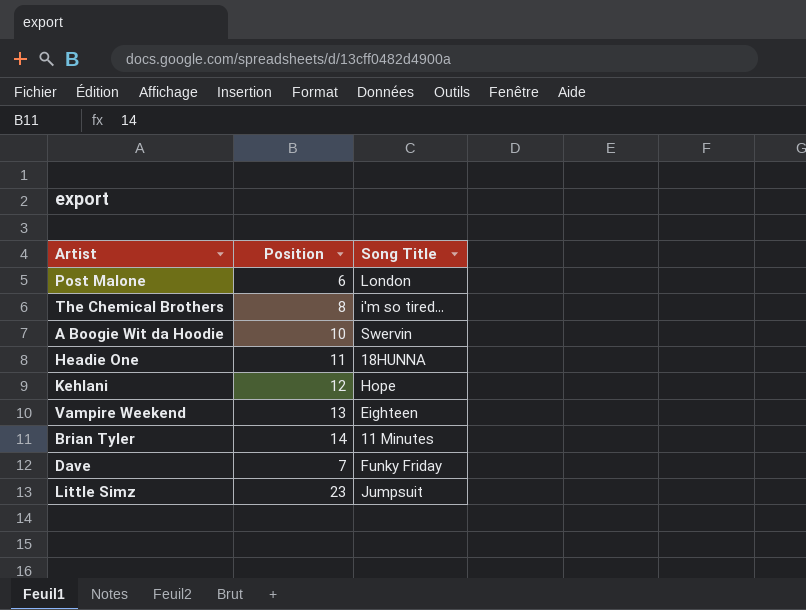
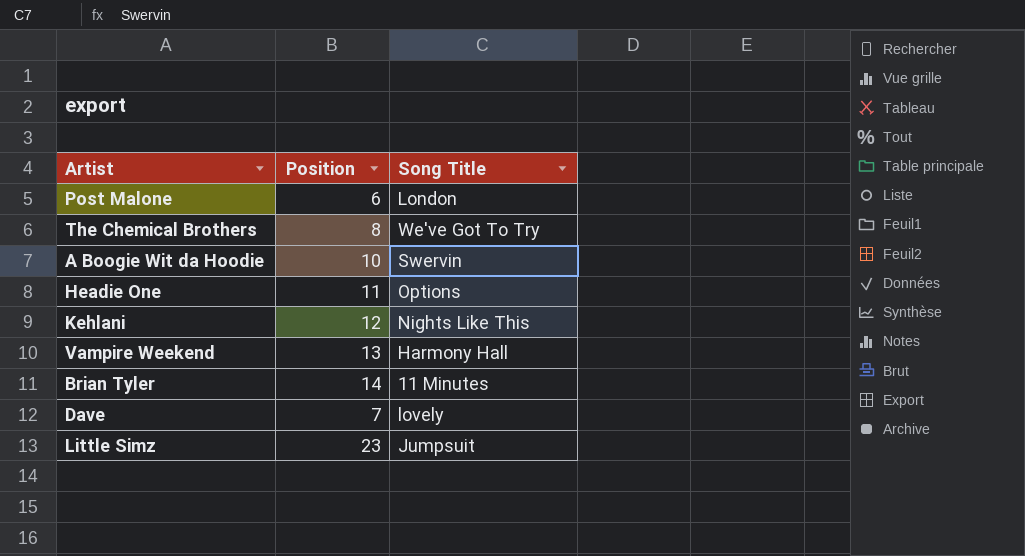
The Chemical Brothers | Song Title: i'm so tired... -> We've Got To Try
Headie One | Song Title: 18HUNNA -> Options
Kehlani | Song Title: Hope -> Nights Like This
Vampire Weekend | Song Title: Eighteen -> Harmony Hall
Dave | Song Title: Funky Friday -> lovely

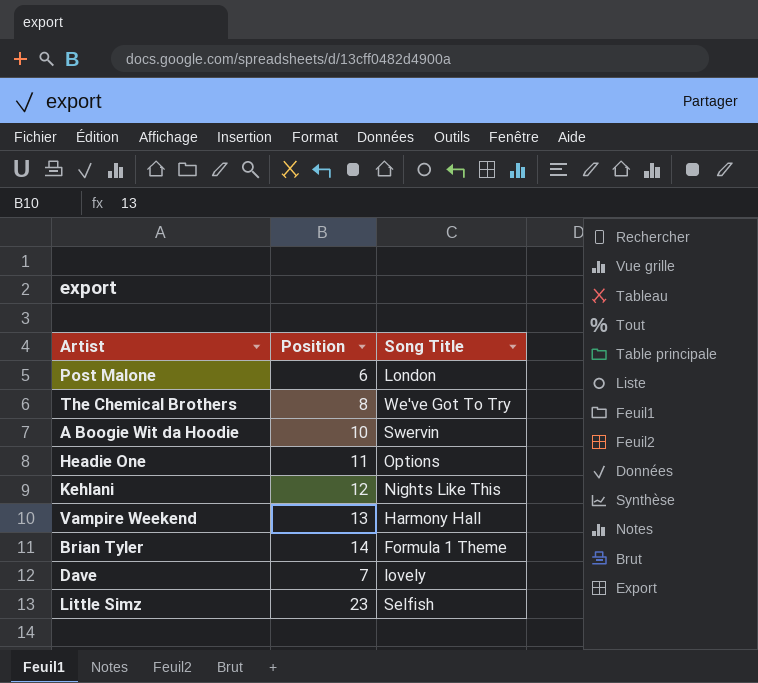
Brian Tyler | Song Title: 11 Minutes -> Formula 1 Theme
Little Simz | Song Title: Jumpsuit -> Selfish

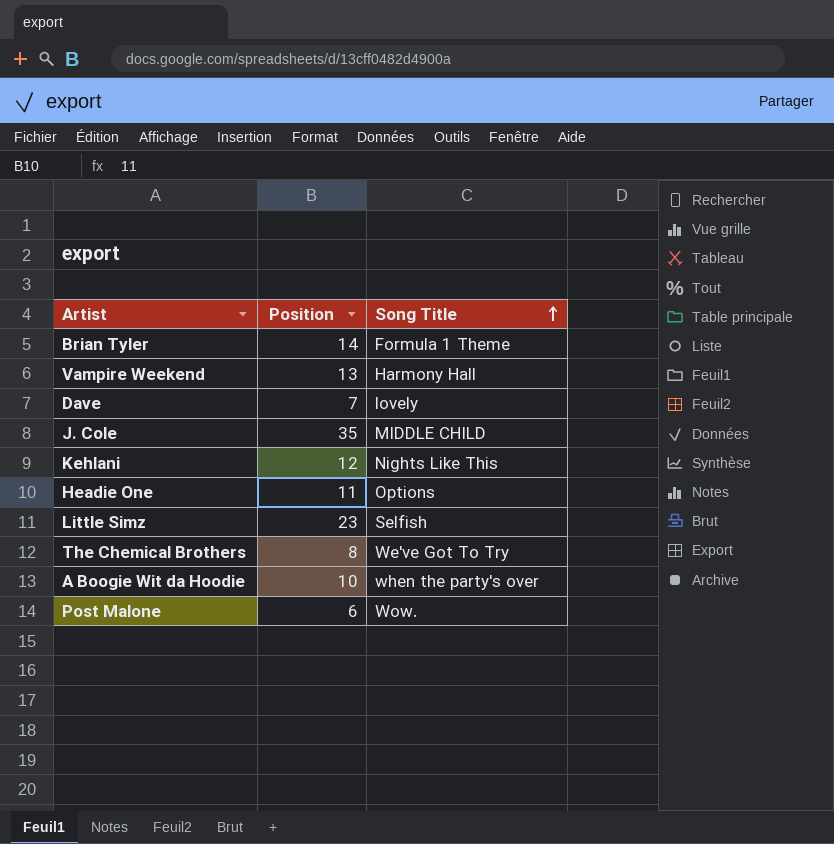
row order: none -> Song Title ascending
row J. Cole: none -> 35 | MIDDLE CHILD
A Boogie Wit da Hoodie | Song Title: Swervin -> when the party's over
Post Malone | Song Title: London -> Wow.

